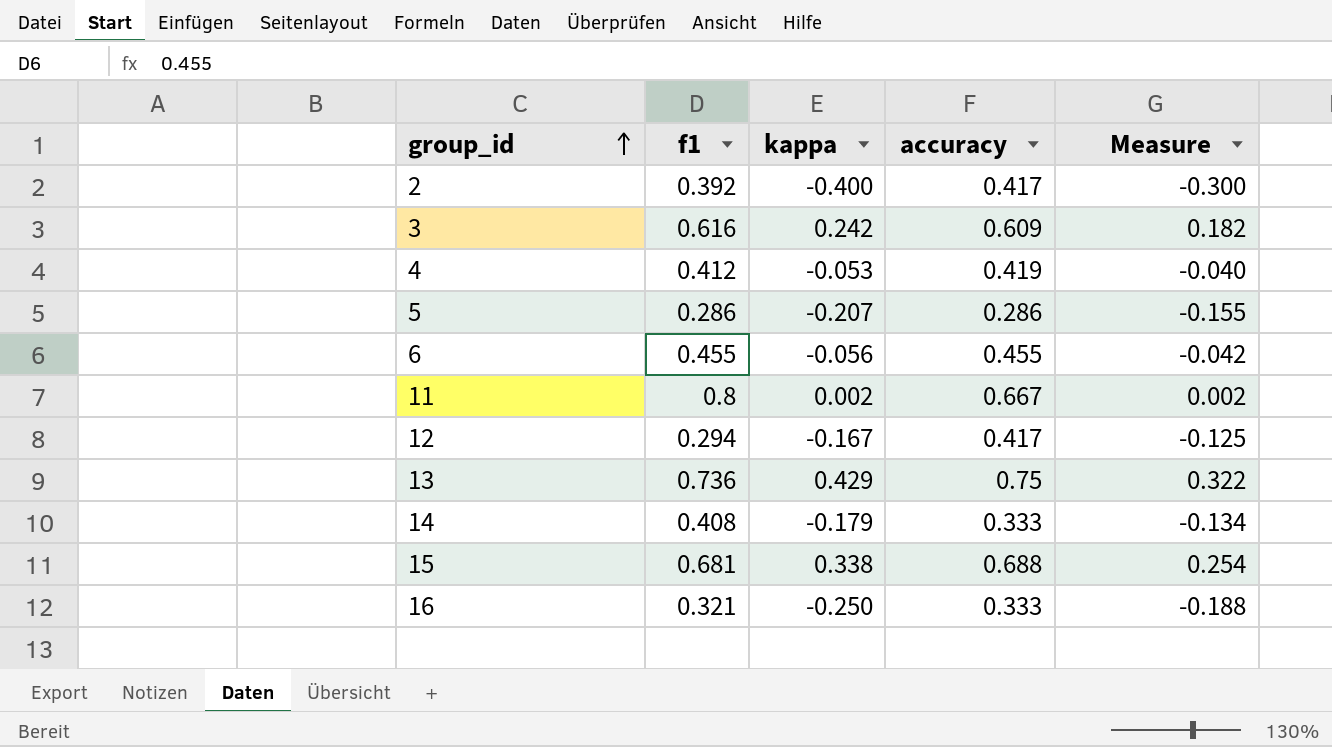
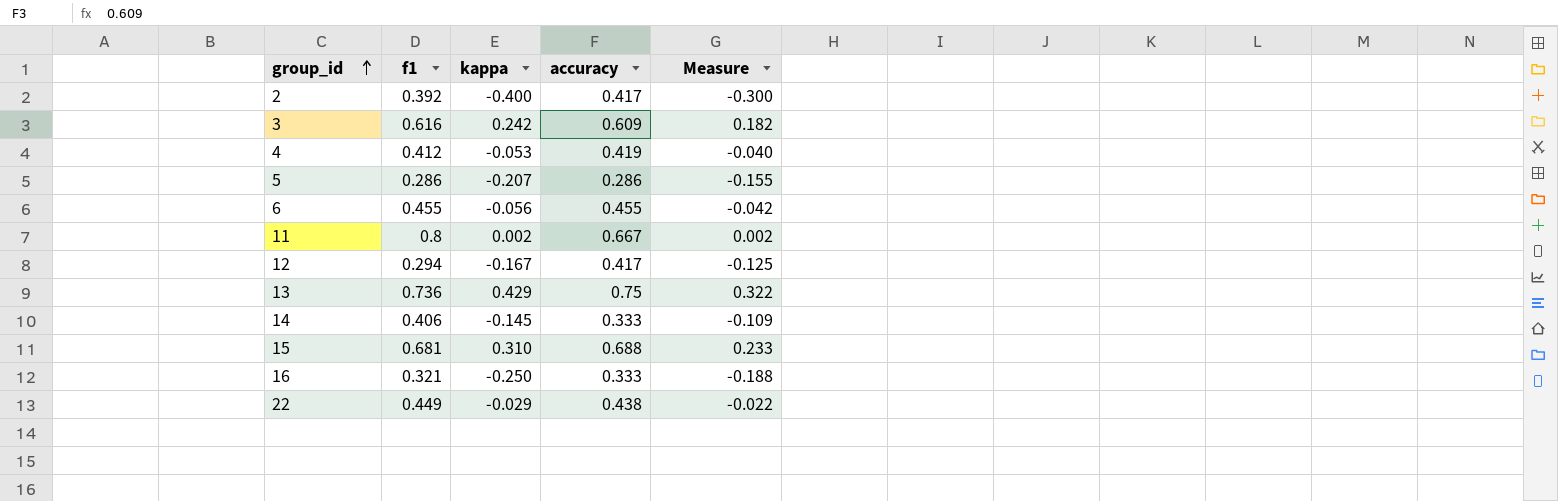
14 | f1: 0.408 -> 0.406
14 | kappa: -0.179 -> -0.145
14 | Measure: -0.134 -> -0.109
15 | kappa: 0.338 -> 0.310
15 | Measure: 0.254 -> 0.233
row 22: none -> 0.449 | -0.029 | 0.438 | -0.022

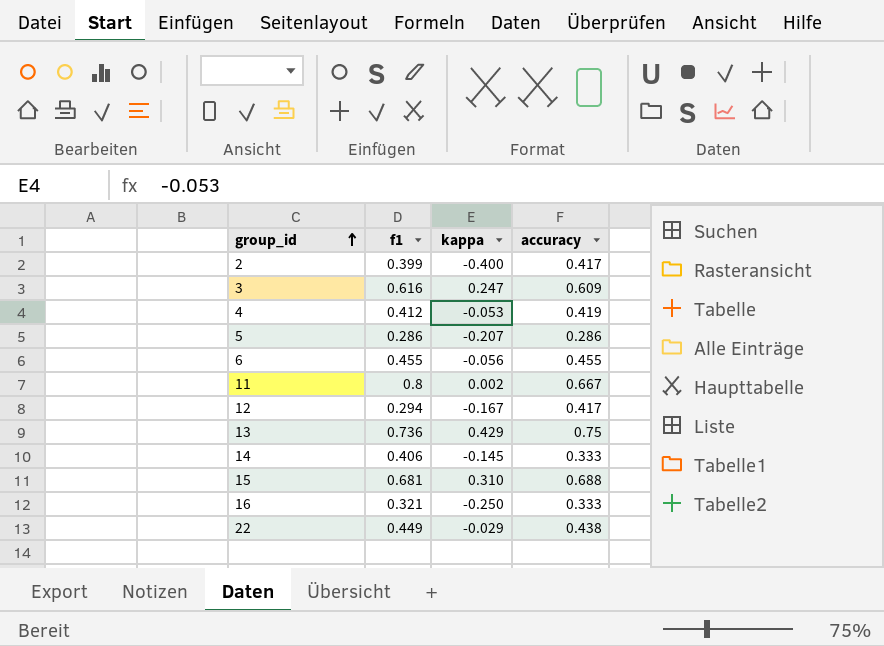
column Measure | formula: [kappa] * 0.75 -> none
2 | f1: 0.392 -> 0.399
3 | kappa: 0.242 -> 0.247

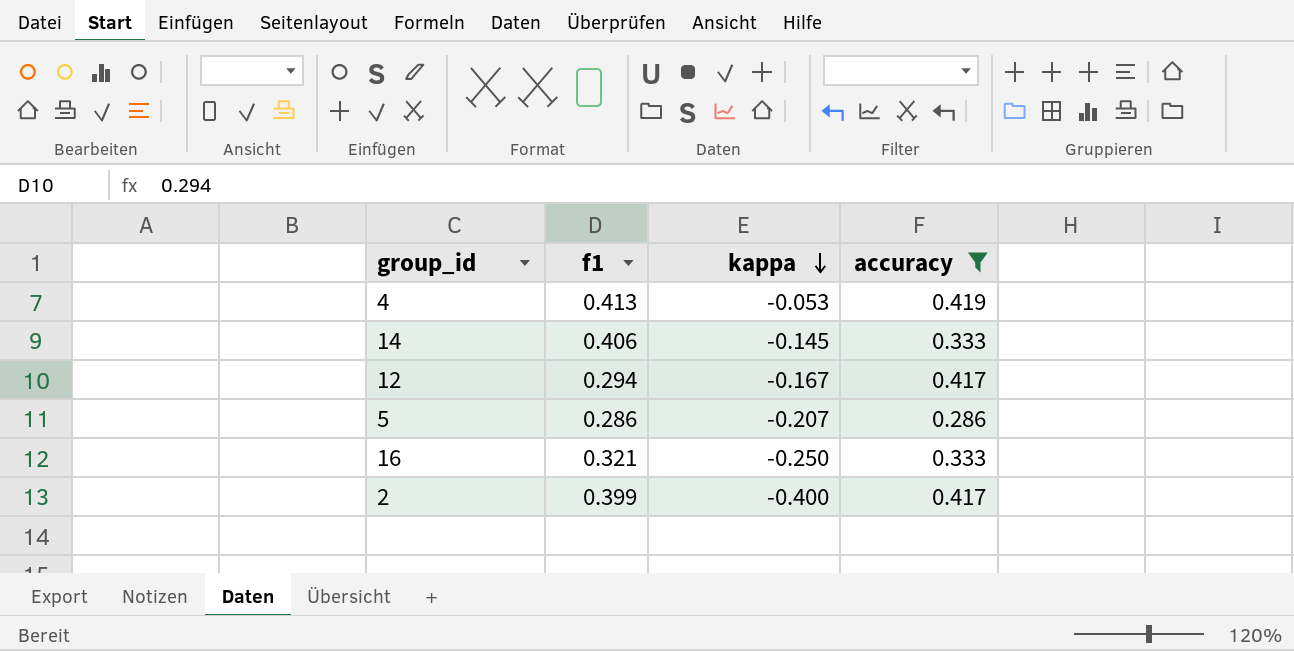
filter: none -> accuracy <= 0.419
row order: group_id ascending -> kappa descending
4 | f1: 0.412 -> 0.413

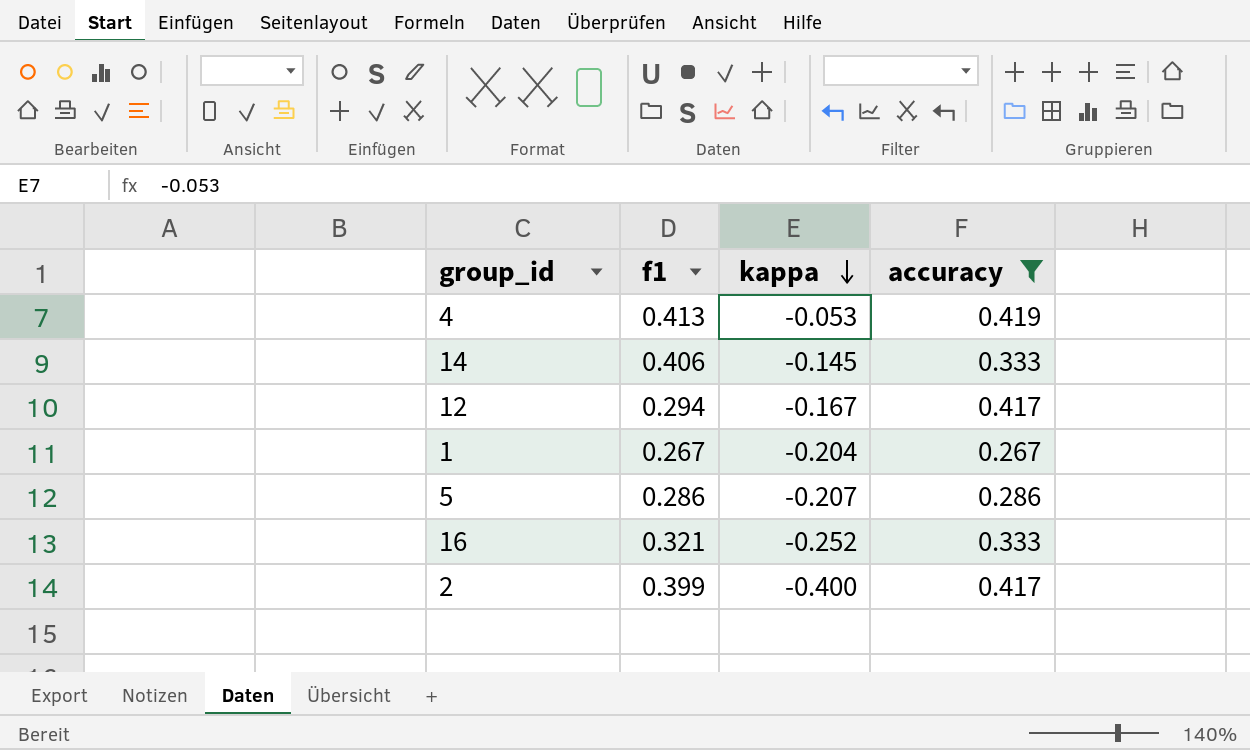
row 1: none -> 0.267 | -0.204 | 0.267
16 | kappa: -0.250 -> -0.252

